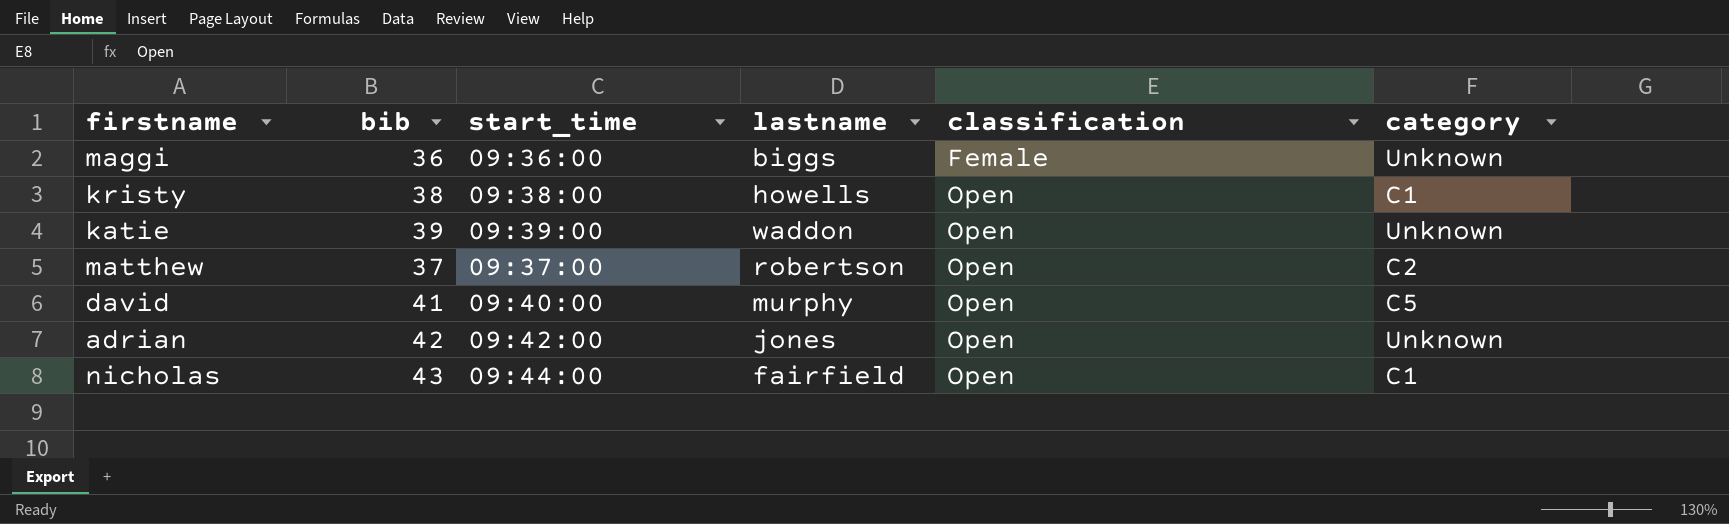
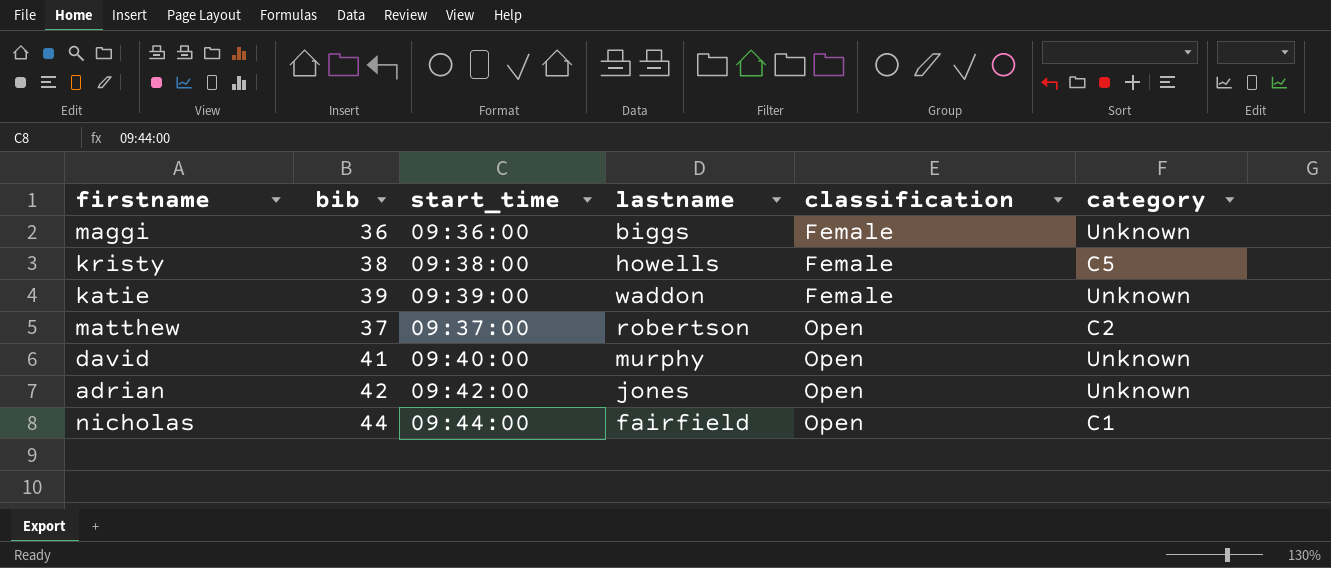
kristy | classification: Open -> Female
kristy | category: C1 -> C5
katie | classification: Open -> Female
david | category: C5 -> Unknown
nicholas | bib: 43 -> 44

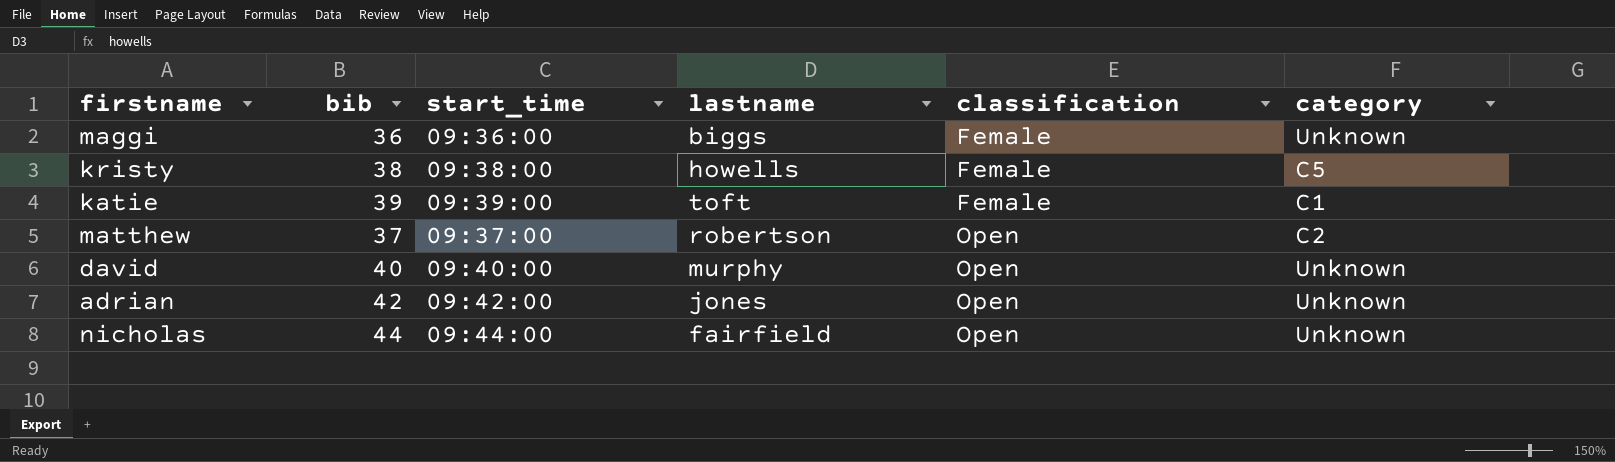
katie | lastname: waddon -> toft
katie | category: Unknown -> C1
david | bib: 41 -> 40
nicholas | category: C1 -> Unknown

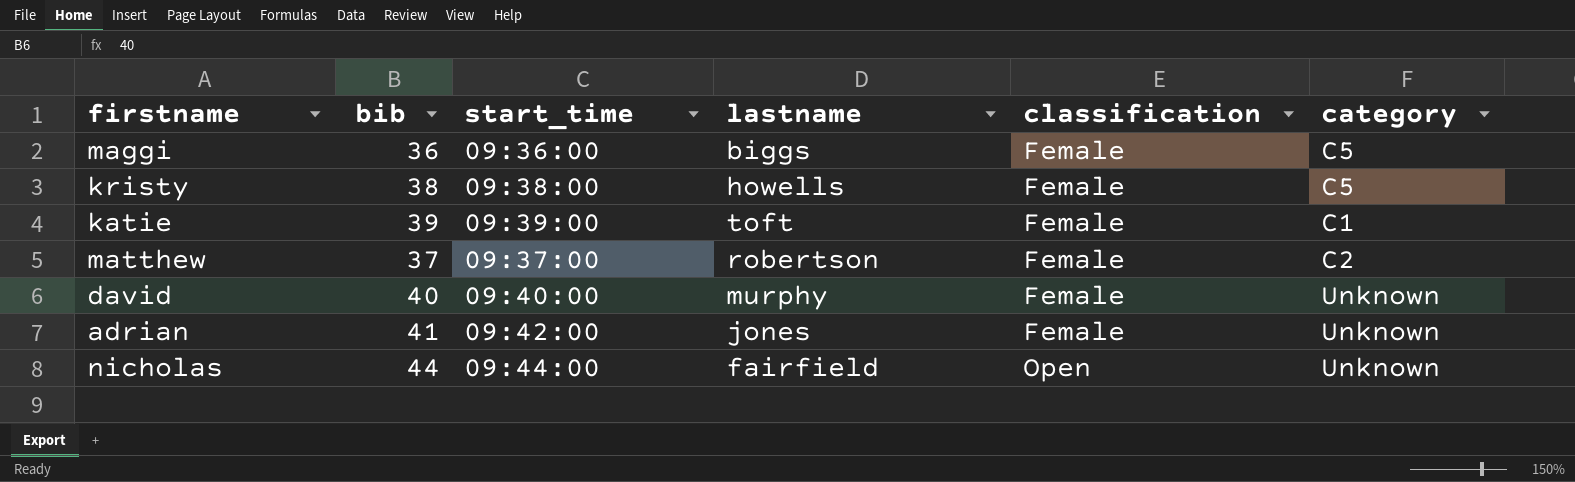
maggi | category: Unknown -> C5
matthew | classification: Open -> Female
david | classification: Open -> Female
adrian | bib: 42 -> 41
adrian | classification: Open -> Female

